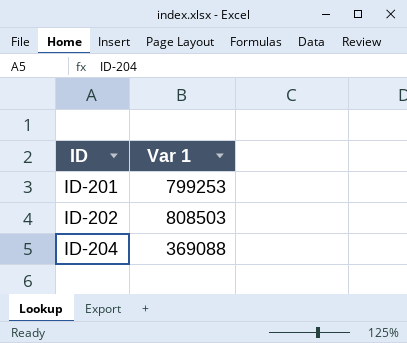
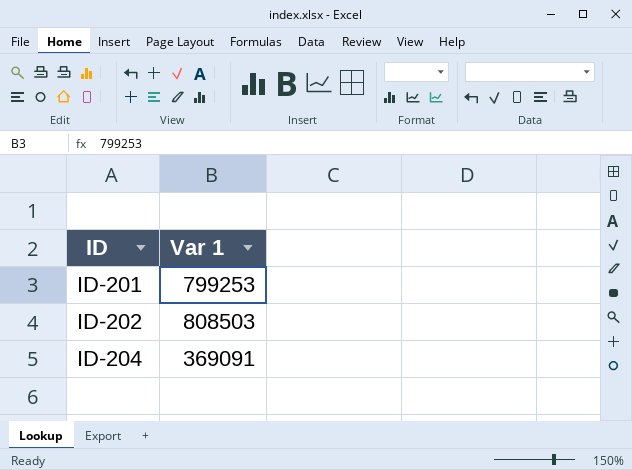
ID-204 | Var 1: 369088 -> 369091

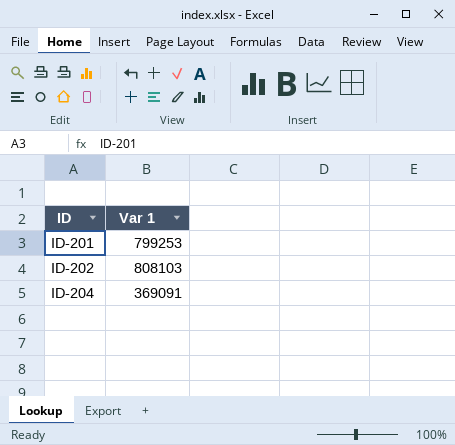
ID-202 | Var 1: 808503 -> 808103

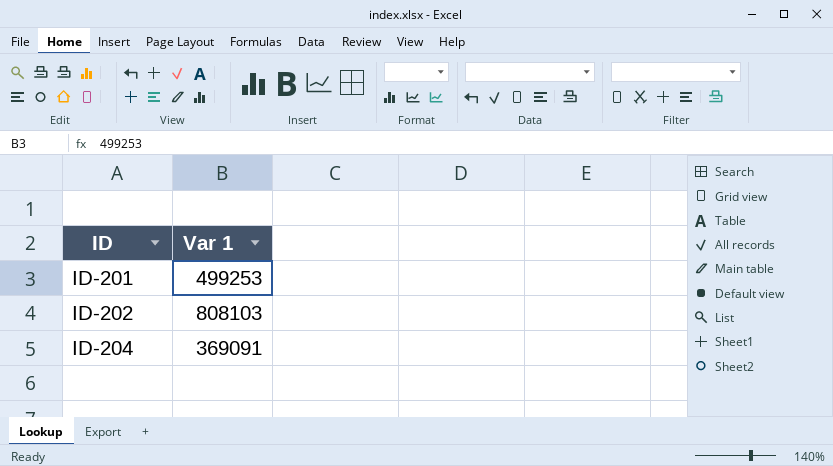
ID-201 | Var 1: 799253 -> 499253

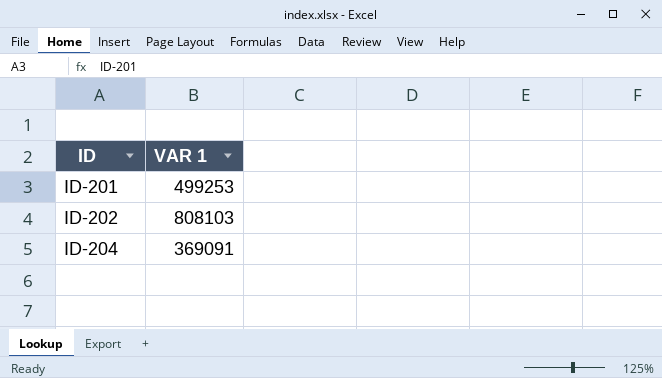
column name: Var 1 -> VAR 1

